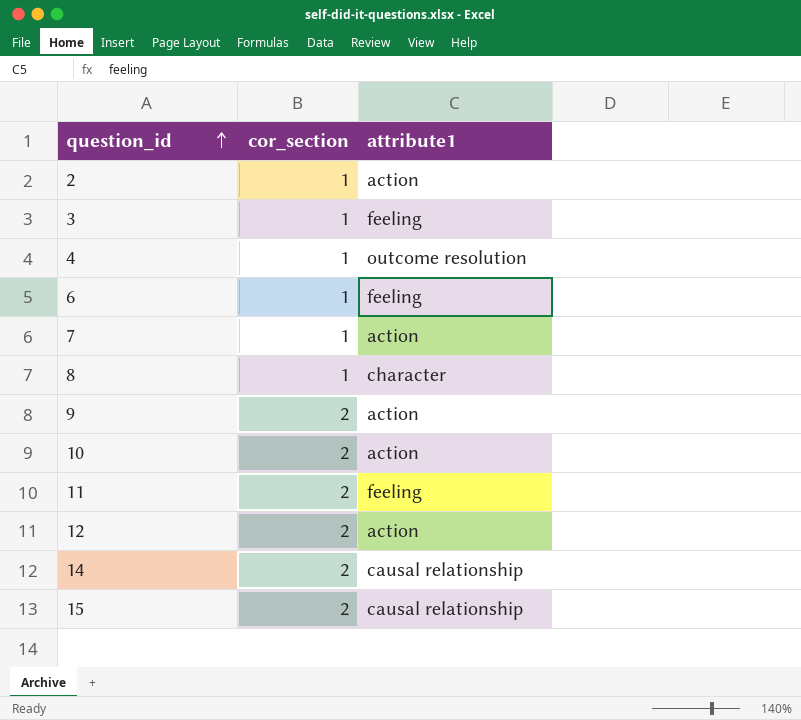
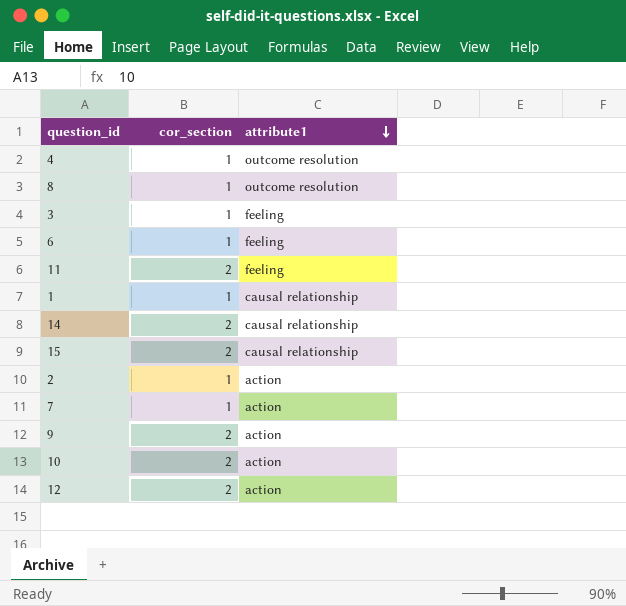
row order: question_id ascending -> attribute1 descending
8 | attribute1: character -> outcome resolution
row 1: none -> 1 | causal relationship

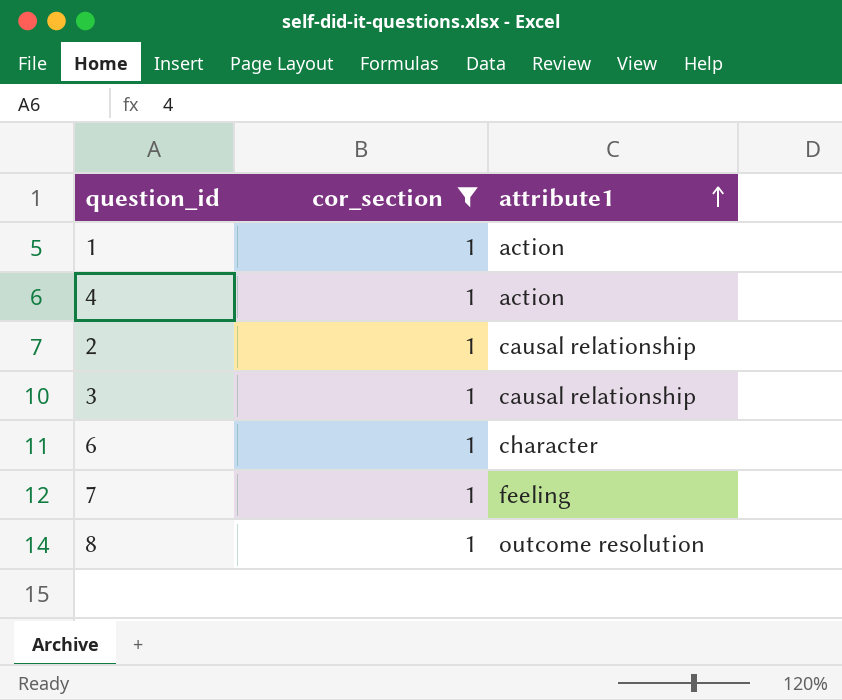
filter: none -> cor_section = 1
row order: attribute1 descending -> attribute1 ascending
1 | attribute1: causal relationship -> action
4 | attribute1: outcome resolution -> action
2 | attribute1: action -> causal relationship
3 | attribute1: feeling -> causal relationship
6 | attribute1: feeling -> character
7 | attribute1: action -> feeling

